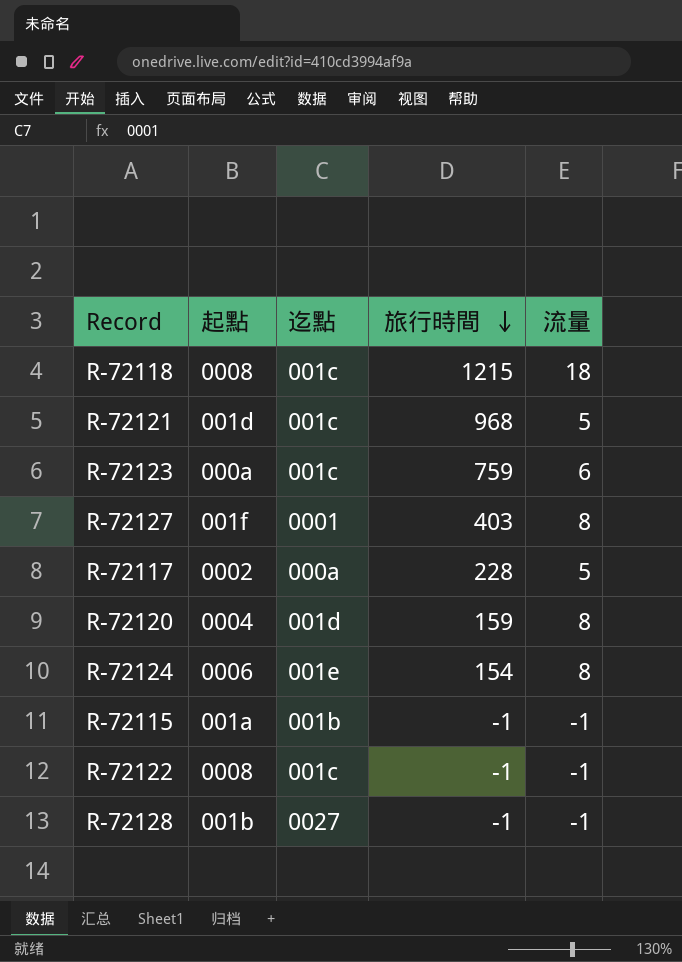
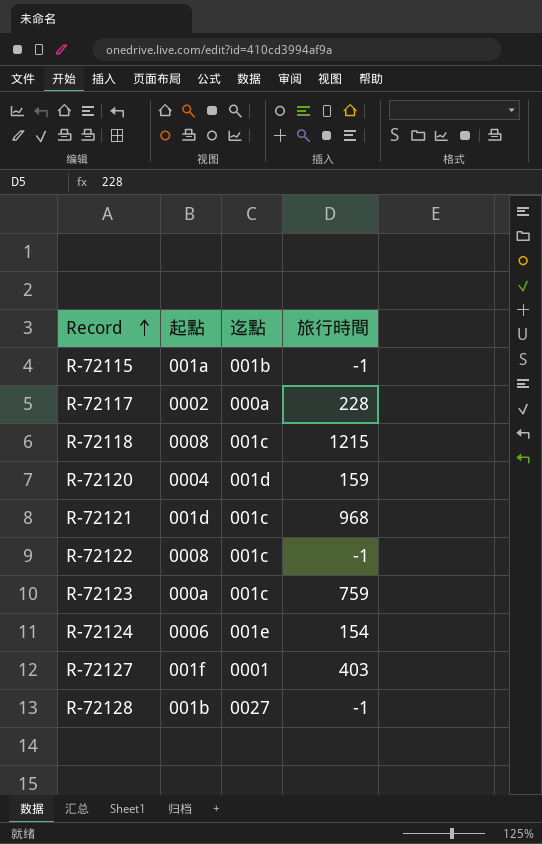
row order: 旅行時間 descending -> Record ascending
column 流量 | position: 5 -> none

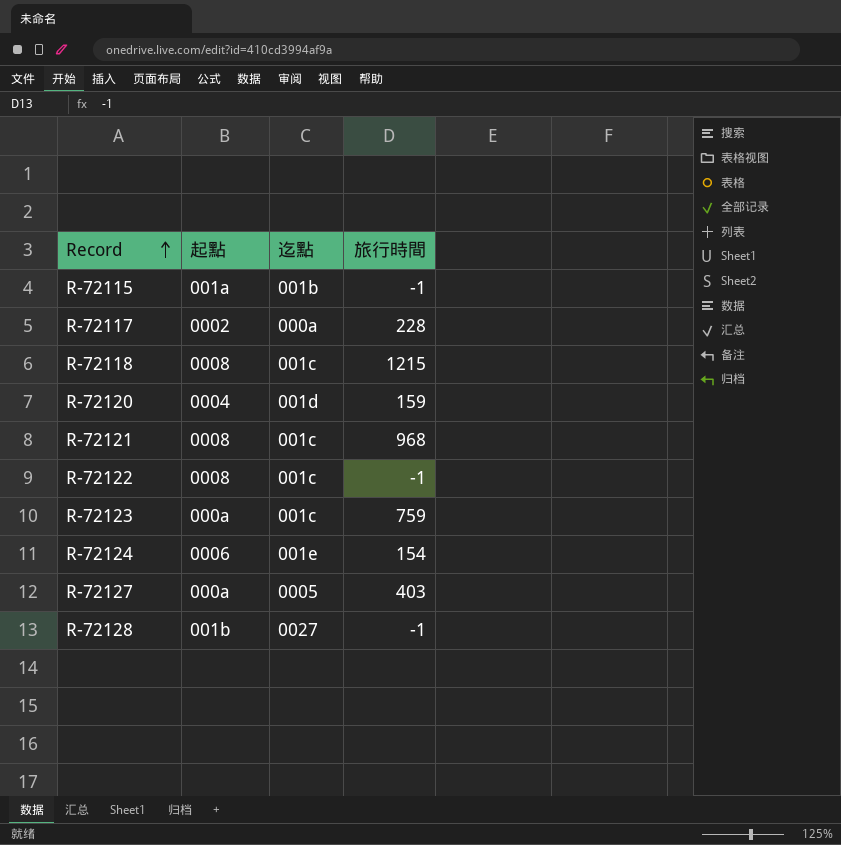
R-72121 | 起點: 001d -> 0008
R-72127 | 起點: 001f -> 000a
R-72127 | 迄點: 0001 -> 0005

